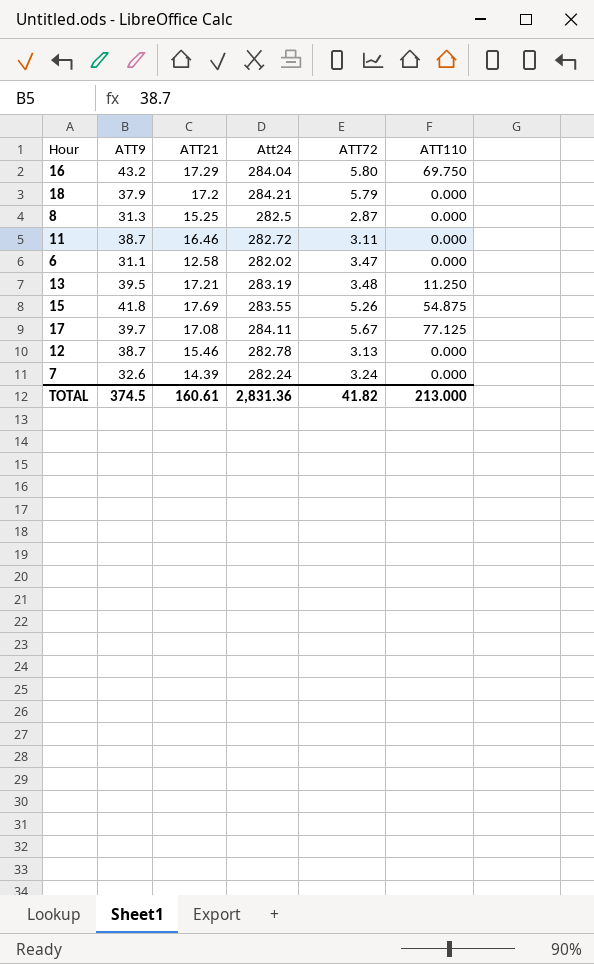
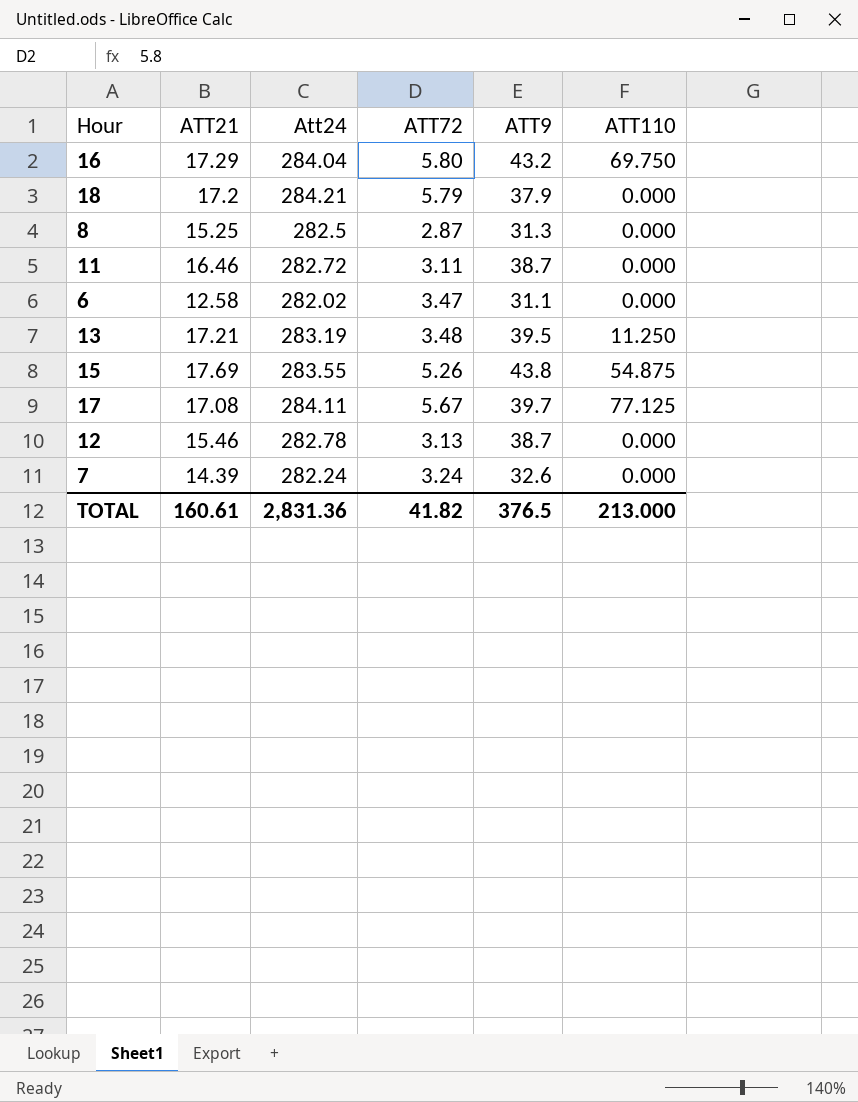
column ATT9 | position: 2 -> 5
15 | ATT9: 41.8 -> 43.8
TOTAL | ATT9: 374.5 -> 376.5

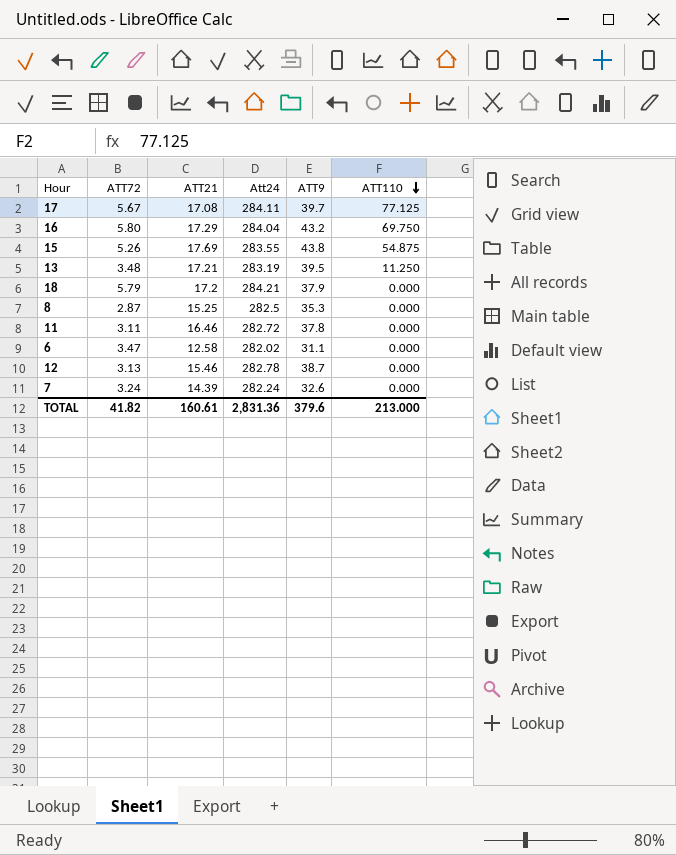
row order: none -> ATT110 descending
column ATT72 | position: 4 -> 2
8 | ATT9: 31.3 -> 35.3
11 | ATT9: 38.7 -> 37.8
TOTAL | ATT9: 376.5 -> 379.6

